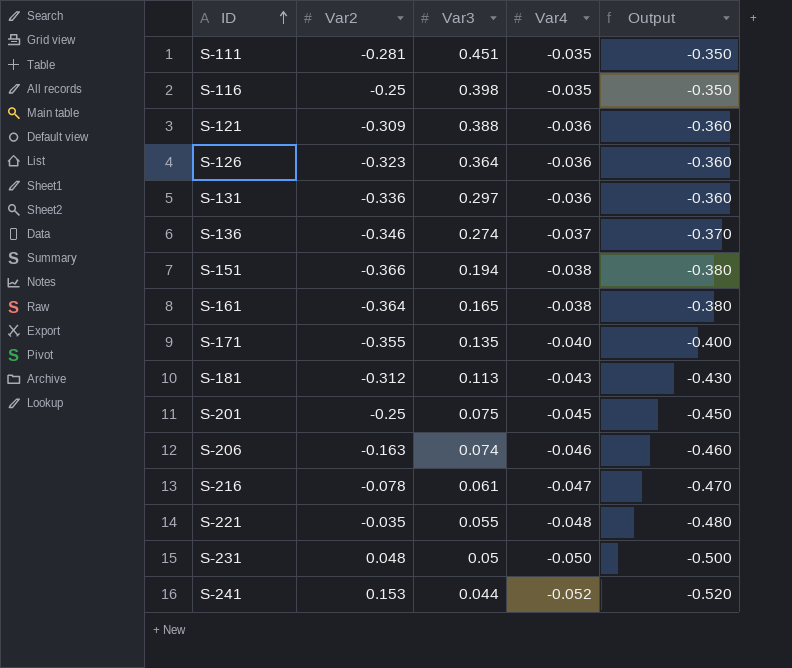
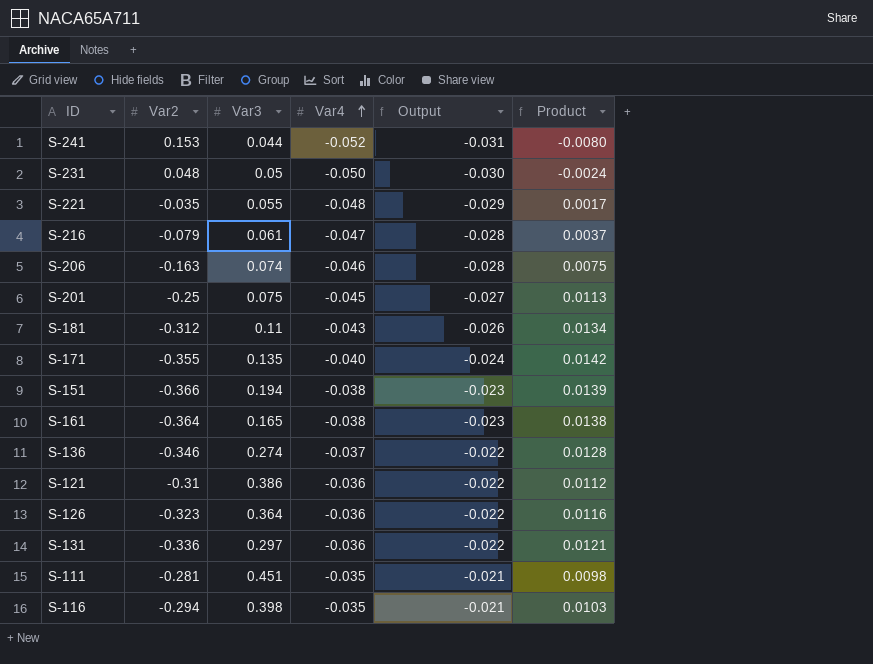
row order: ID ascending -> Var4 ascending
column Output | formula: [Var4] * 10 -> [Var4] * 0.6
column Product | formula: none -> [Var2] * [Var4]
S-216 | Var2: -0.078 -> -0.079
S-181 | Var3: 0.113 -> 0.11
S-121 | Var2: -0.309 -> -0.31
S-121 | Var3: 0.388 -> 0.386
S-116 | Var2: -0.25 -> -0.294

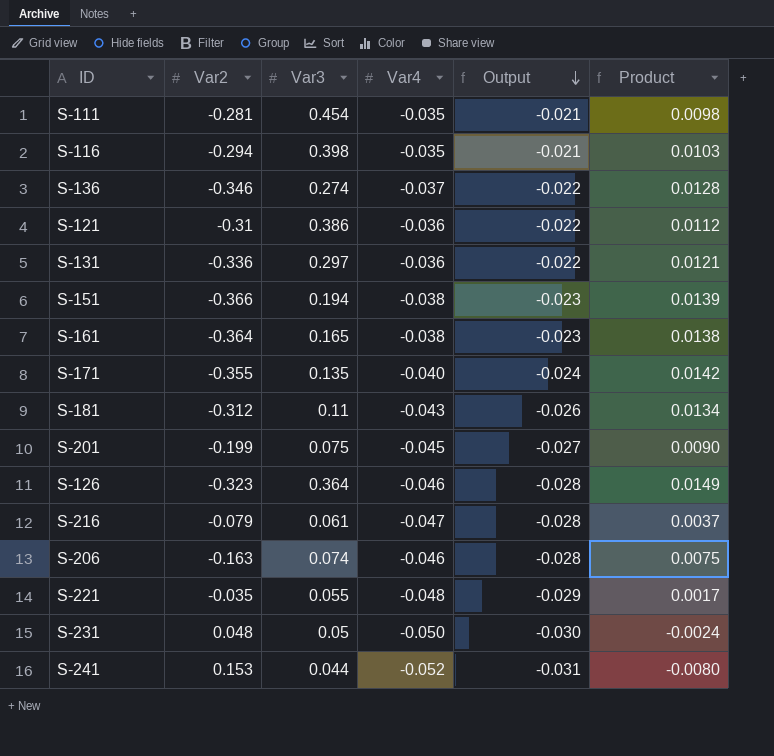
row order: Var4 ascending -> Output descending
S-111 | Var3: 0.451 -> 0.454
S-201 | Var2: -0.25 -> -0.199
S-201 | Product: 0.0113 -> 0.0090
S-126 | Var4: -0.036 -> -0.046
S-126 | Output: -0.022 -> -0.028
S-126 | Product: 0.0116 -> 0.0149

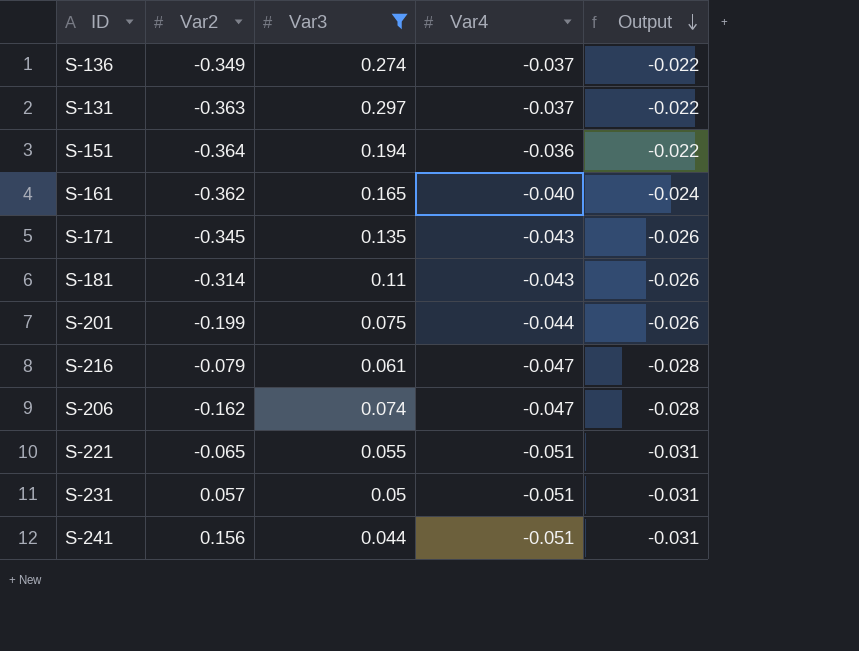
filter: none -> Var3 <= 0.297
column Product | formula: [Var2] * [Var4] -> none
S-136 | Var2: -0.346 -> -0.349
S-131 | Var2: -0.336 -> -0.363
S-131 | Var4: -0.036 -> -0.037
S-151 | Var2: -0.366 -> -0.364
S-151 | Var4: -0.038 -> -0.036
S-151 | Output: -0.023 -> -0.022
S-161 | Var2: -0.364 -> -0.362
S-161 | Var4: -0.038 -> -0.040
S-161 | Output: -0.023 -> -0.024
S-171 | Var2: -0.355 -> -0.345
S-171 | Var4: -0.040 -> -0.043
S-171 | Output: -0.024 -> -0.026
S-181 | Var2: -0.312 -> -0.314
S-201 | Var4: -0.045 -> -0.044
S-201 | Output: -0.027 -> -0.026
S-206 | Var2: -0.163 -> -0.162
S-206 | Var4: -0.046 -> -0.047
S-221 | Var2: -0.035 -> -0.065
S-221 | Var4: -0.048 -> -0.051
S-221 | Output: -0.029 -> -0.031
S-231 | Var2: 0.048 -> 0.057
S-231 | Var4: -0.050 -> -0.051
S-231 | Output: -0.030 -> -0.031
S-241 | Var2: 0.153 -> 0.156
S-241 | Var4: -0.052 -> -0.051

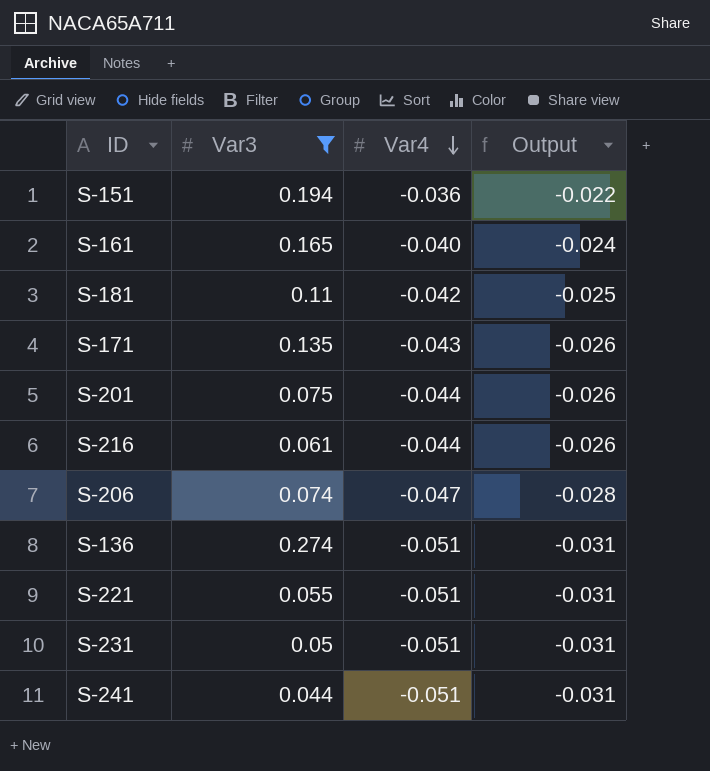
row order: Output descending -> Var4 descending
column Var2 | position: 2 -> none
row S-131: -0.363 | 0.297 | -0.037 | -0.022 -> none
S-181 | Var4: -0.043 -> -0.042
S-181 | Output: -0.026 -> -0.025
S-216 | Var4: -0.047 -> -0.044
S-216 | Output: -0.028 -> -0.026
S-136 | Var4: -0.037 -> -0.051
S-136 | Output: -0.022 -> -0.031

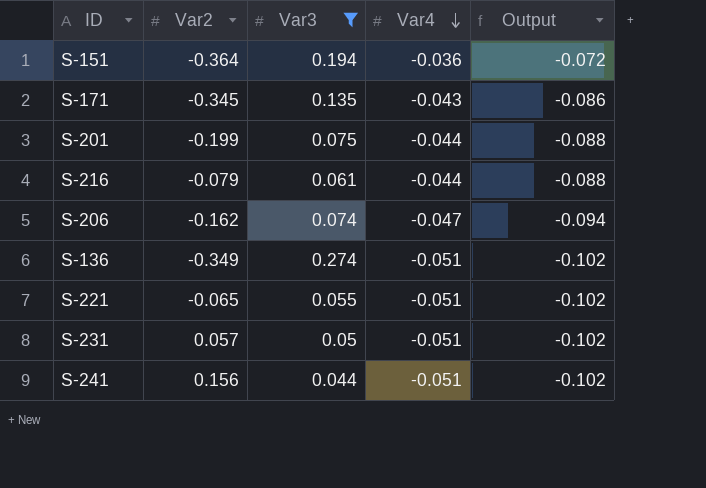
column Var2 | position: none -> 2
column Output | formula: [Var4] * 0.6 -> [Var4] * 2
row S-161: 0.165 | -0.040 | -0.024 -> none
row S-181: 0.11 | -0.042 | -0.025 -> none

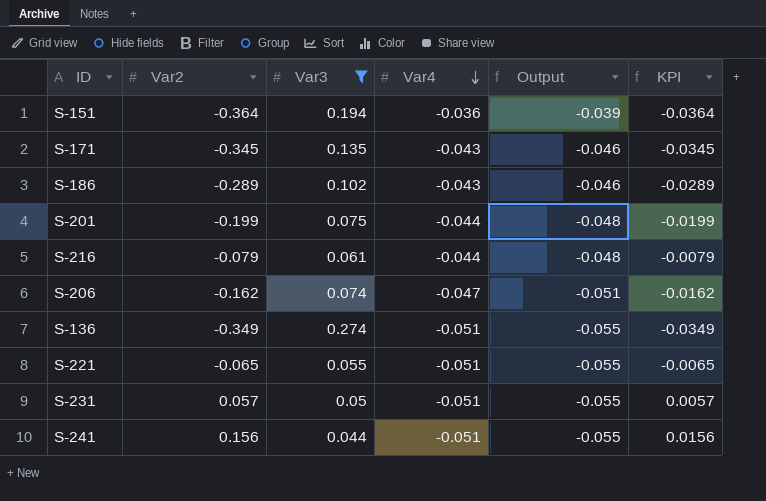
column Output | formula: [Var4] * 2 -> [Var4] * 1.08
column KPI | formula: none -> [Var2] * 0.1
row S-186: none -> -0.289 | 0.102 | -0.043 | -0.046 | -0.0289

